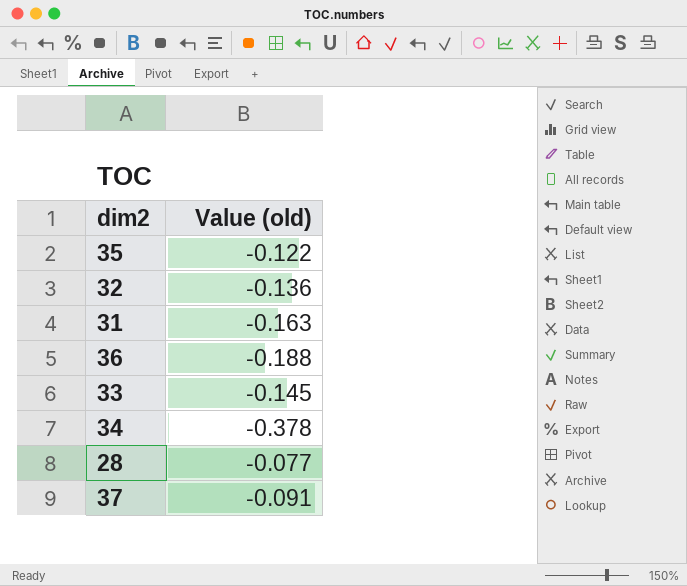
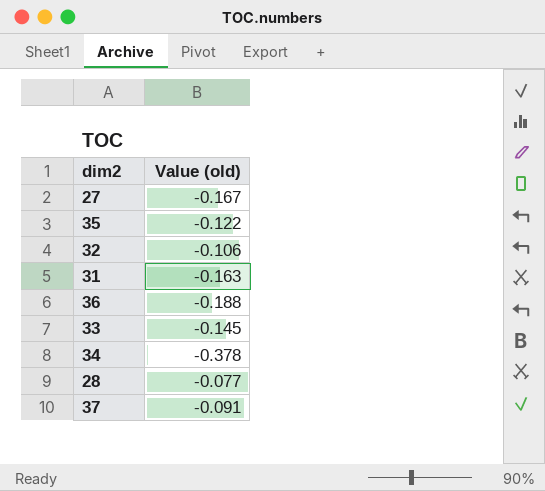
row 27: none -> -0.167
32 | Value (old): -0.136 -> -0.106

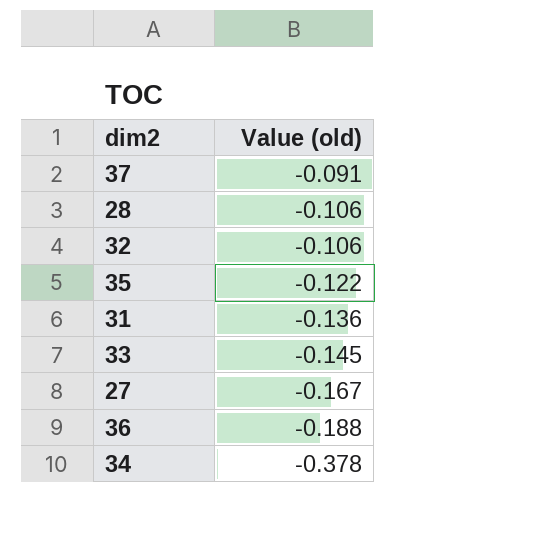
row order: none -> Value (old) descending
28 | Value (old): -0.077 -> -0.106
31 | Value (old): -0.163 -> -0.136

